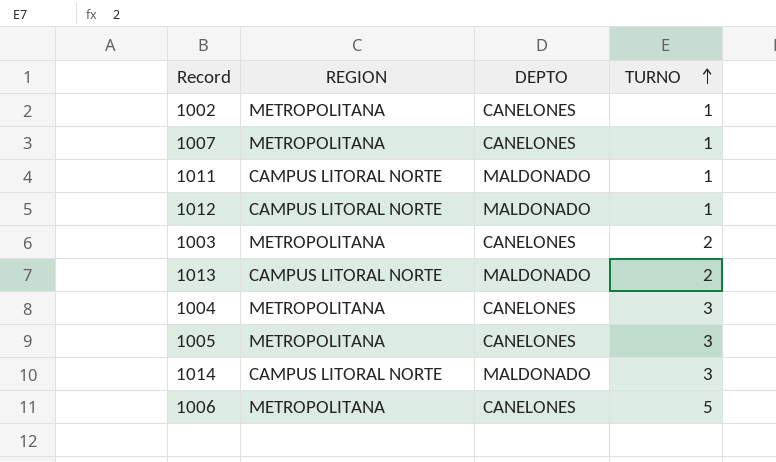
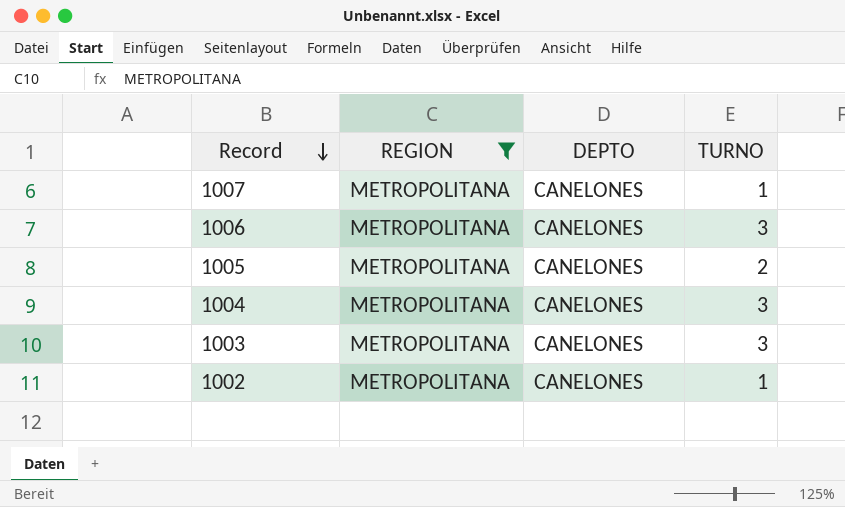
filter: none -> REGION = METROPOLITANA
row order: TURNO ascending -> Record descending
1006 | TURNO: 5 -> 3
1005 | TURNO: 3 -> 2
1003 | TURNO: 2 -> 3

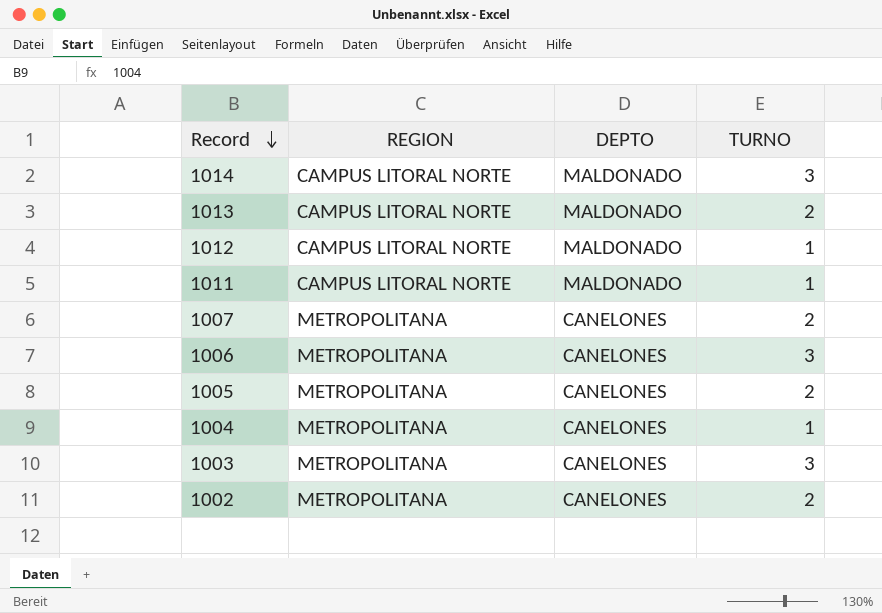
filter: REGION = METROPOLITANA -> none
1007 | TURNO: 1 -> 2
1004 | TURNO: 3 -> 1
1002 | TURNO: 1 -> 2

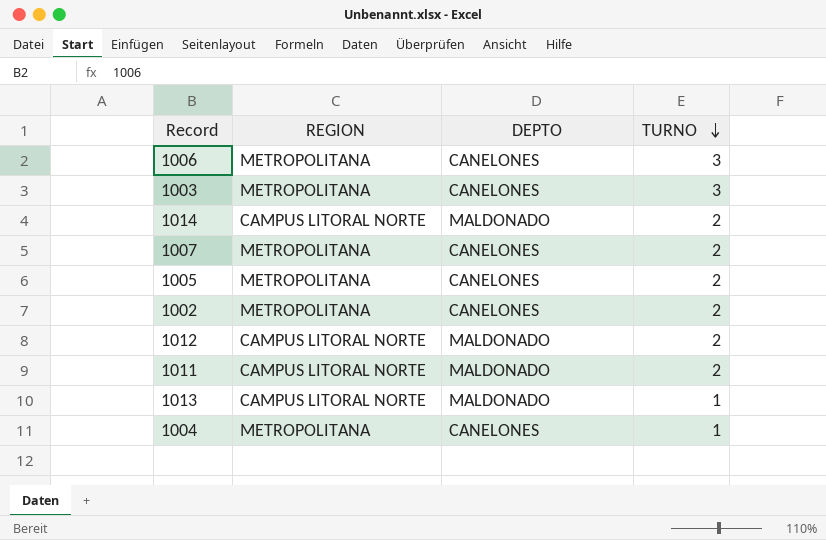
row order: Record descending -> TURNO descending
1014 | TURNO: 3 -> 2
1012 | TURNO: 1 -> 2
1011 | TURNO: 1 -> 2
1013 | TURNO: 2 -> 1

